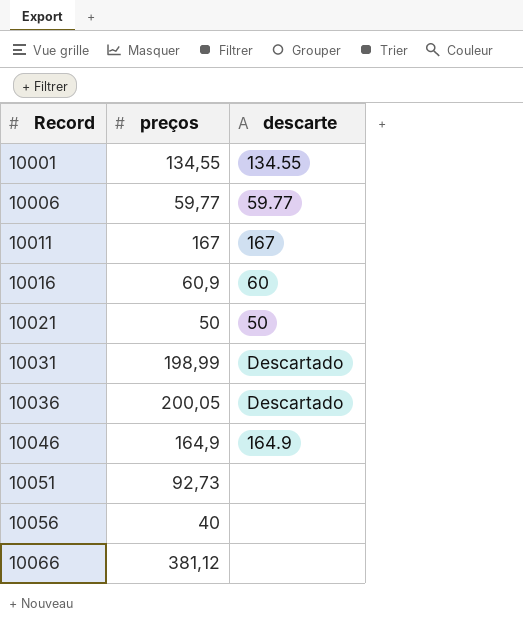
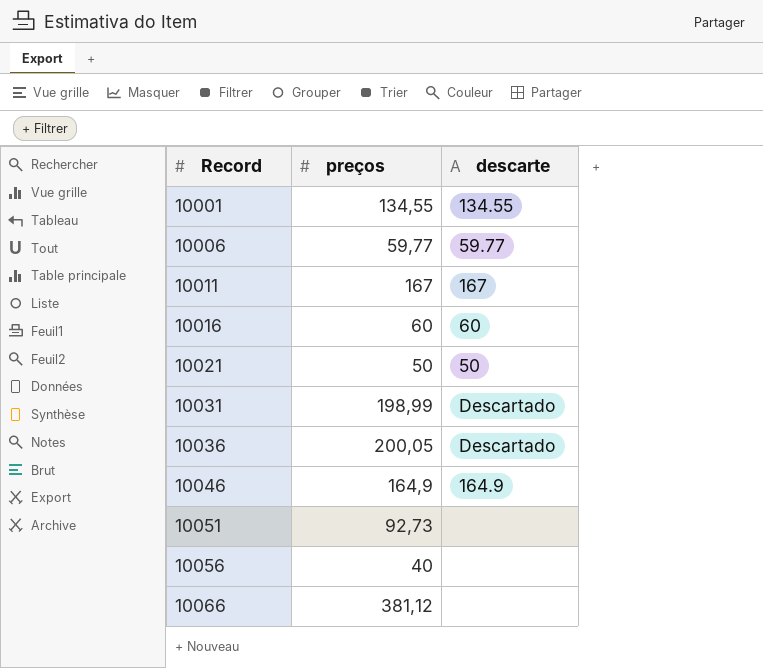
10016 | preços: 60,9 -> 60

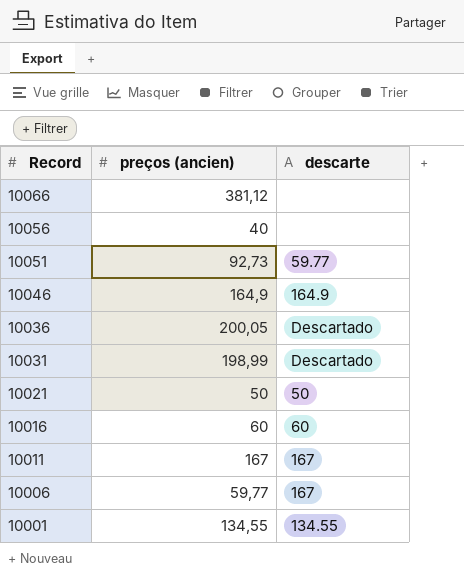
row order: Record ascending -> Record descending
column name: preços -> preços (ancien)
10051 | descarte: none -> 59.77
10006 | descarte: 59.77 -> 167

